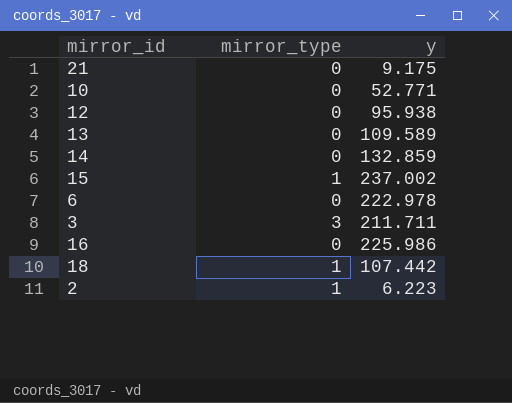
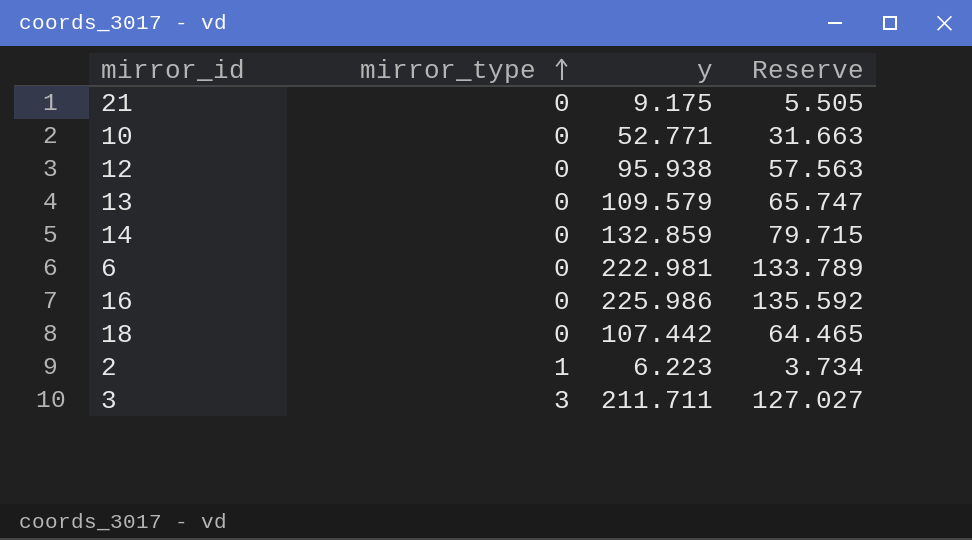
row order: none -> mirror_type ascending
column Reserve | formula: none -> [y] * 0.6
row 15: 1 | 237.002 -> none
13 | y: 109.589 -> 109.579
6 | y: 222.978 -> 222.981
18 | mirror_type: 1 -> 0

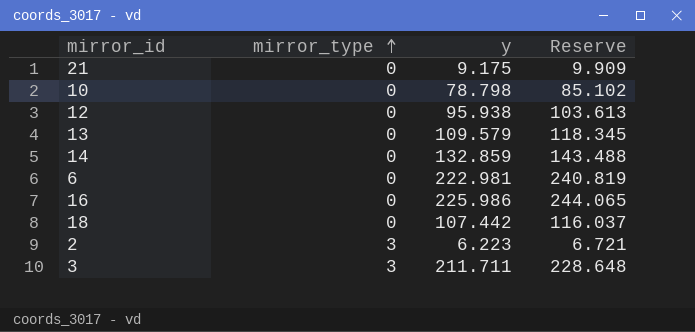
column Reserve | formula: [y] * 0.6 -> [y] * 1.08
10 | y: 52.771 -> 78.798
2 | mirror_type: 1 -> 3

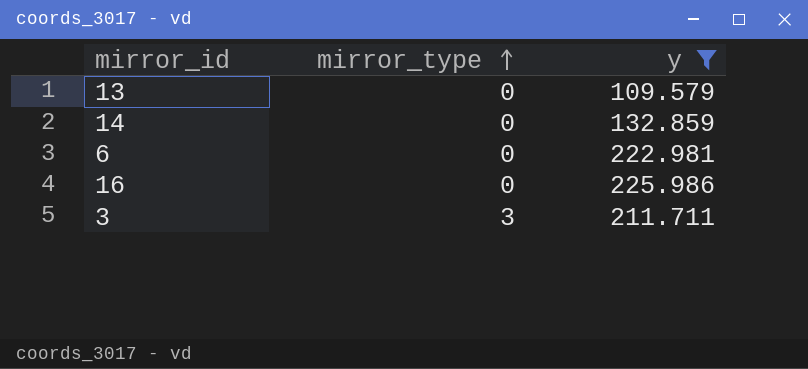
filter: none -> y >= 109.579
column Reserve | formula: [y] * 1.08 -> none

